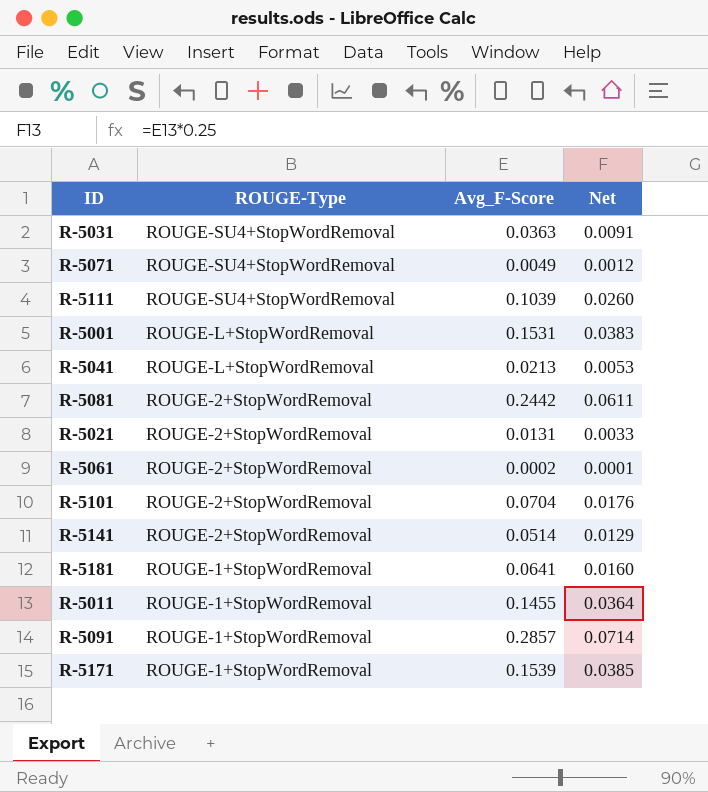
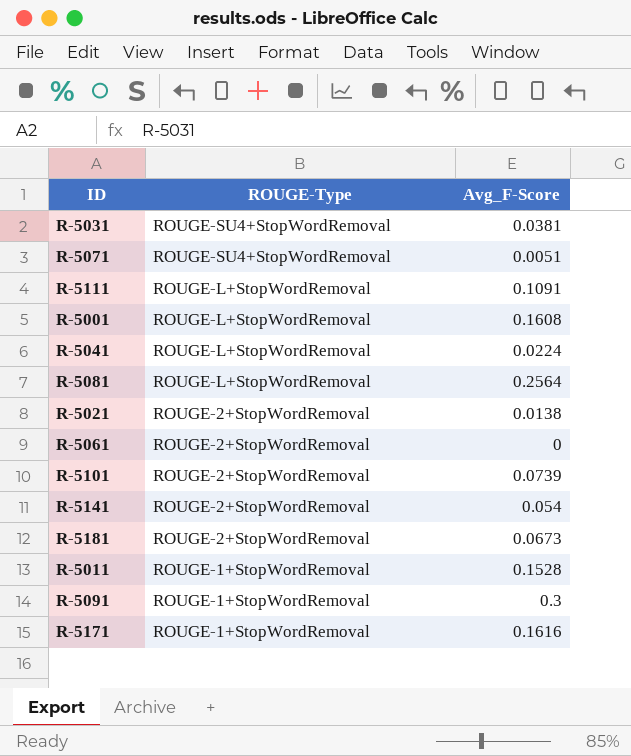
column Net | formula: [Avg_F-Score] * 0.25 -> none
R-5031 | Avg_F-Score: 0.0363 -> 0.0381
R-5071 | Avg_F-Score: 0.0049 -> 0.0051
R-5111 | ROUGE-Type: ROUGE-SU4+StopWordRemoval -> ROUGE-L+StopWordRemoval
R-5111 | Avg_F-Score: 0.1039 -> 0.1091
R-5001 | Avg_F-Score: 0.1531 -> 0.1608
R-5041 | Avg_F-Score: 0.0213 -> 0.0224
R-5081 | ROUGE-Type: ROUGE-2+StopWordRemoval -> ROUGE-L+StopWordRemoval
R-5081 | Avg_F-Score: 0.2442 -> 0.2564
R-5021 | Avg_F-Score: 0.0131 -> 0.0138
R-5061 | Avg_F-Score: 0.0002 -> 0
R-5101 | Avg_F-Score: 0.0704 -> 0.0739
R-5141 | Avg_F-Score: 0.0514 -> 0.054
R-5181 | ROUGE-Type: ROUGE-1+StopWordRemoval -> ROUGE-2+StopWordRemoval
R-5181 | Avg_F-Score: 0.0641 -> 0.0673
R-5011 | Avg_F-Score: 0.1455 -> 0.1528
R-5091 | Avg_F-Score: 0.2857 -> 0.3
R-5171 | Avg_F-Score: 0.1539 -> 0.1616

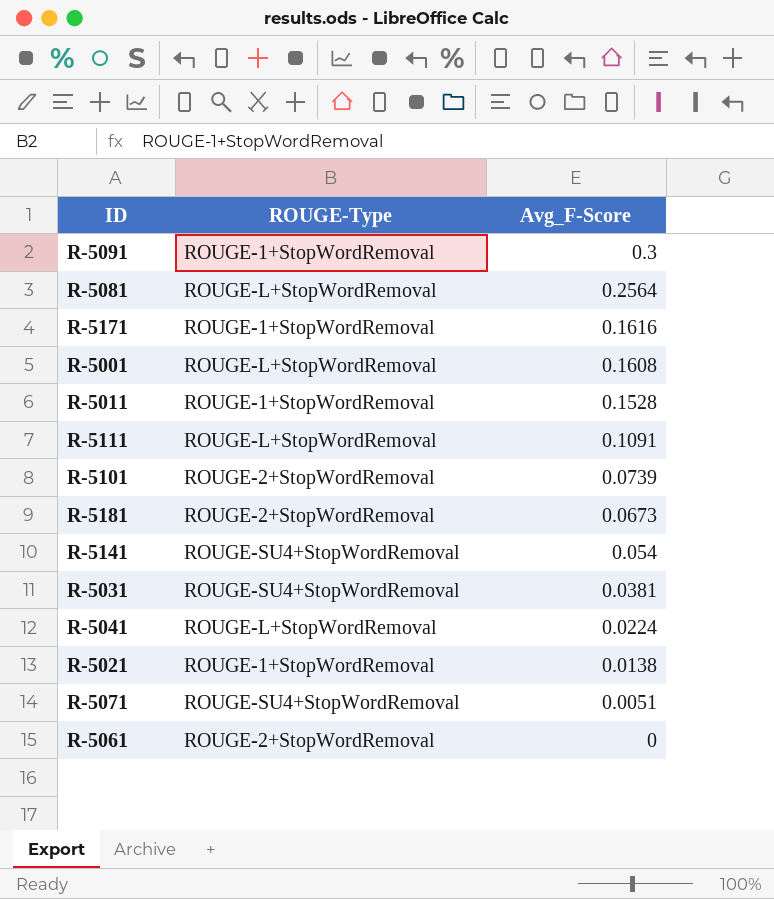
row order: ROUGE-Type descending -> Avg_F-Score descending
R-5141 | ROUGE-Type: ROUGE-2+StopWordRemoval -> ROUGE-SU4+StopWordRemoval
R-5021 | ROUGE-Type: ROUGE-2+StopWordRemoval -> ROUGE-1+StopWordRemoval

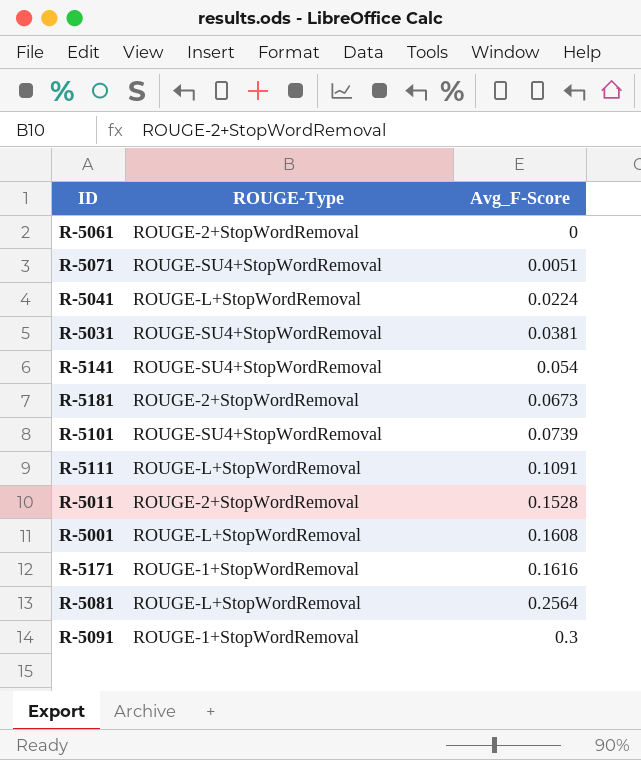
row order: Avg_F-Score descending -> Avg_F-Score ascending
row R-5021: ROUGE-1+StopWordRemoval | 0.0138 -> none
R-5101 | ROUGE-Type: ROUGE-2+StopWordRemoval -> ROUGE-SU4+StopWordRemoval
R-5011 | ROUGE-Type: ROUGE-1+StopWordRemoval -> ROUGE-2+StopWordRemoval

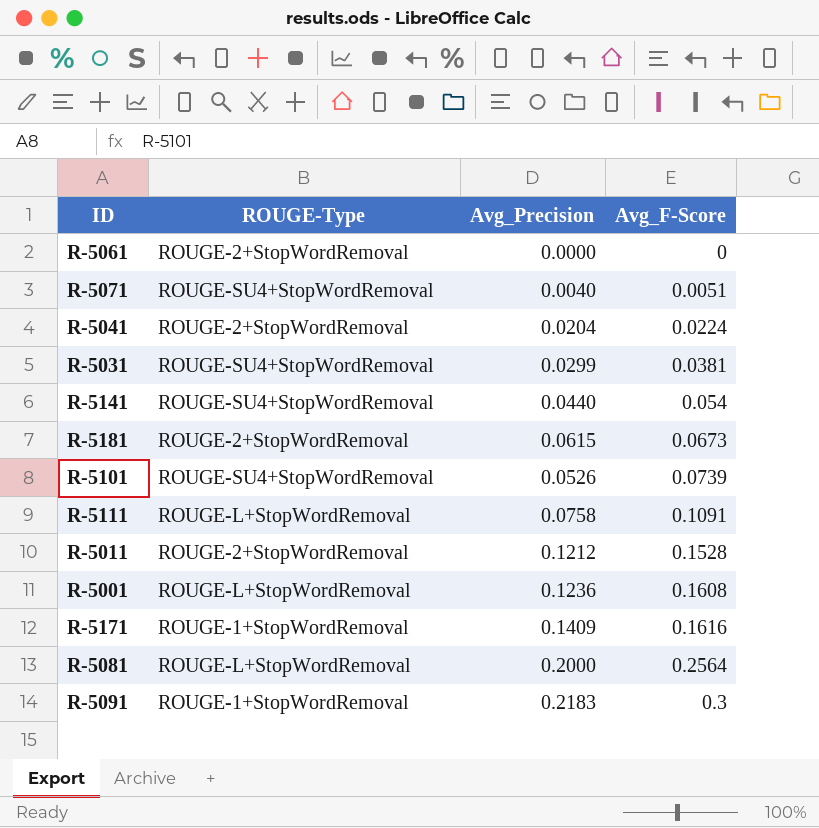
column Avg_Precision | position: none -> 3
R-5041 | ROUGE-Type: ROUGE-L+StopWordRemoval -> ROUGE-2+StopWordRemoval

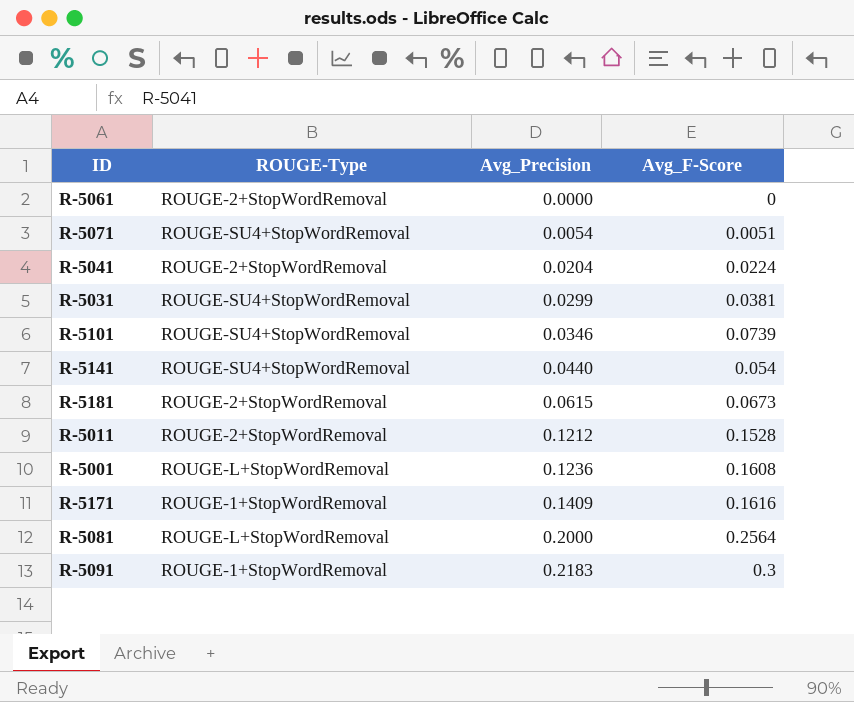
row order: Avg_F-Score ascending -> Avg_Precision ascending
row R-5111: ROUGE-L+StopWordRemoval | 0.0758 | 0.1091 -> none
R-5071 | Avg_Precision: 0.0040 -> 0.0054
R-5101 | Avg_Precision: 0.0526 -> 0.0346

